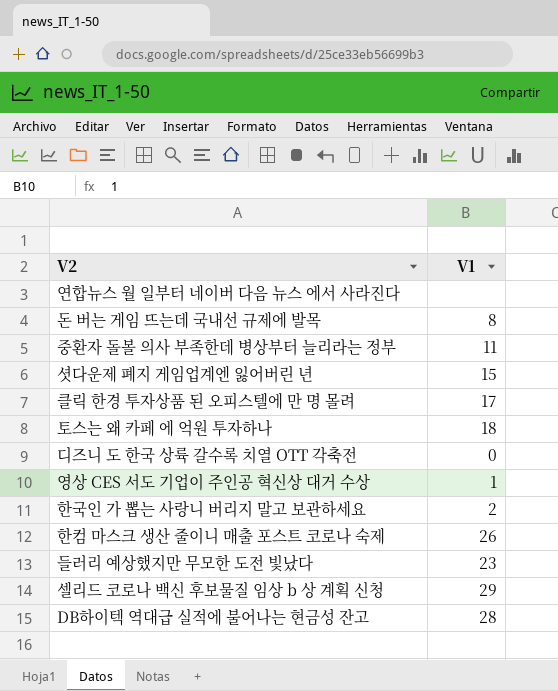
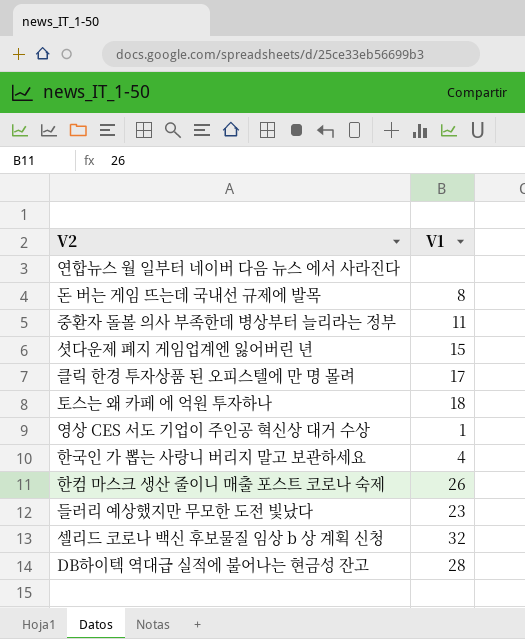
row 디즈니 도 한국 상륙 갈수록 치열 OTT 각축전: 0 -> none
한국인 가 뽑는 사랑니 버리지 말고 보관하세요 | V1: 2 -> 4
셀리드 코로나 백신 후보물질 임상 b 상 계획 신청 | V1: 29 -> 32

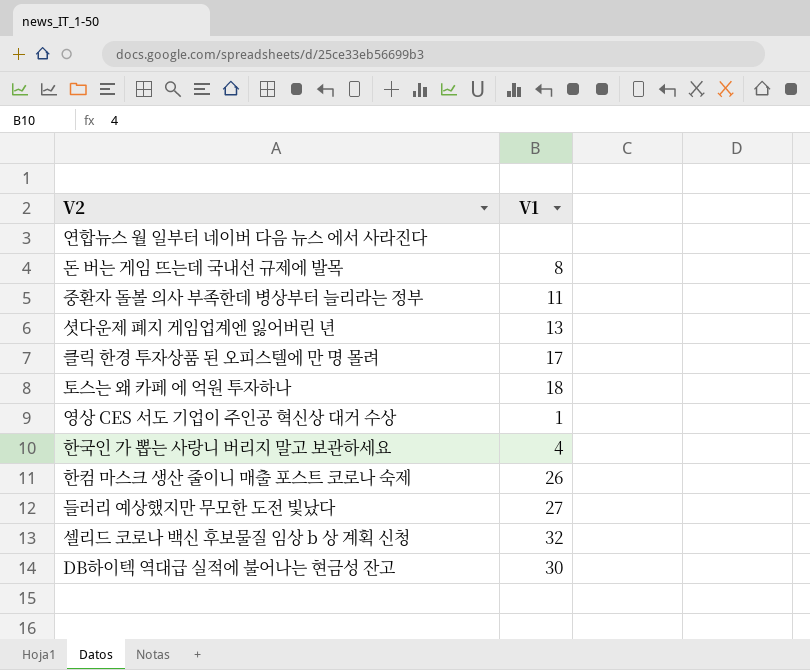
셧다운제 폐지 게임업계엔 잃어버린 년 | V1: 15 -> 13
들러리 예상했지만 무모한 도전 빛났다 | V1: 23 -> 27
DB하이텍 역대급 실적에 불어나는 현금성 잔고 | V1: 28 -> 30

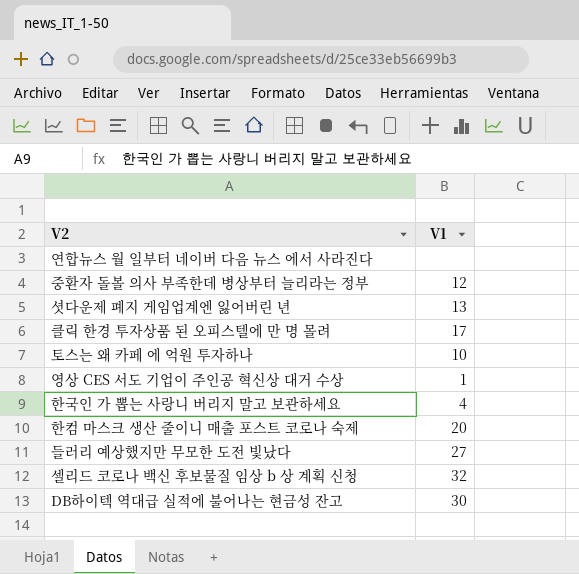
row 돈 버는 게임 뜨는데 국내선 규제에 발목: 8 -> none
중환자 돌볼 의사 부족한데 병상부터 늘리라는 정부 | V1: 11 -> 12
토스는 왜 카페 에 억원 투자하나 | V1: 18 -> 10
한컴 마스크 생산 줄이니 매출 포스트 코로나 숙제 | V1: 26 -> 20

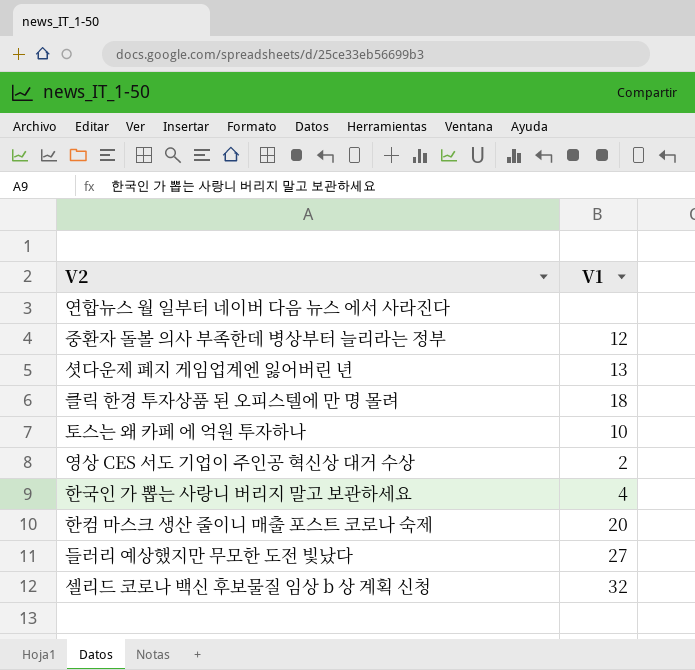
row DB하이텍 역대급 실적에 불어나는 현금성 잔고: 30 -> none
클릭 한경 투자상품 된 오피스텔에 만 명 몰려 | V1: 17 -> 18
영상 CES 서도 기업이 주인공 혁신상 대거 수상 | V1: 1 -> 2

